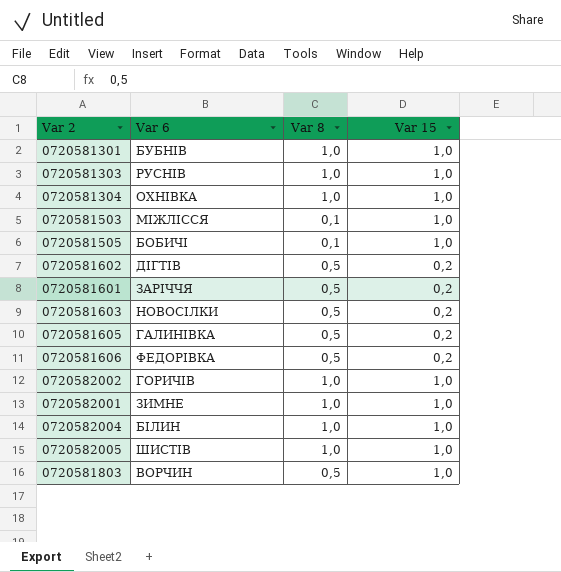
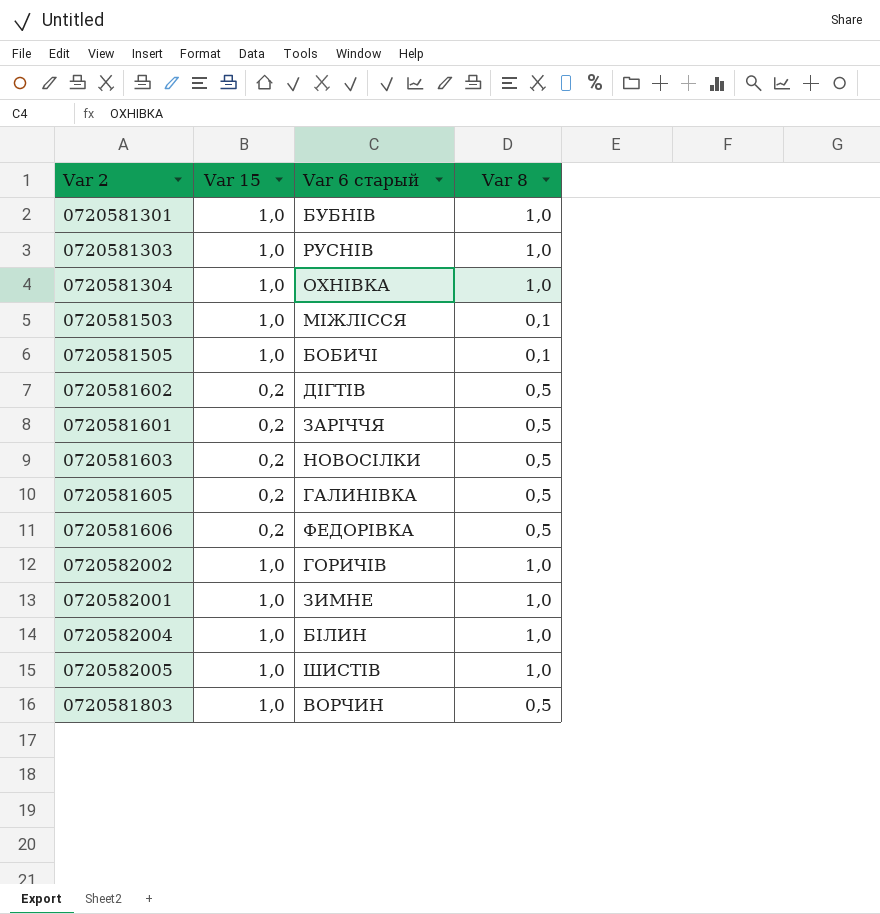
column Var 15 | position: 4 -> 2
column name: Var 6 -> Var 6 старый

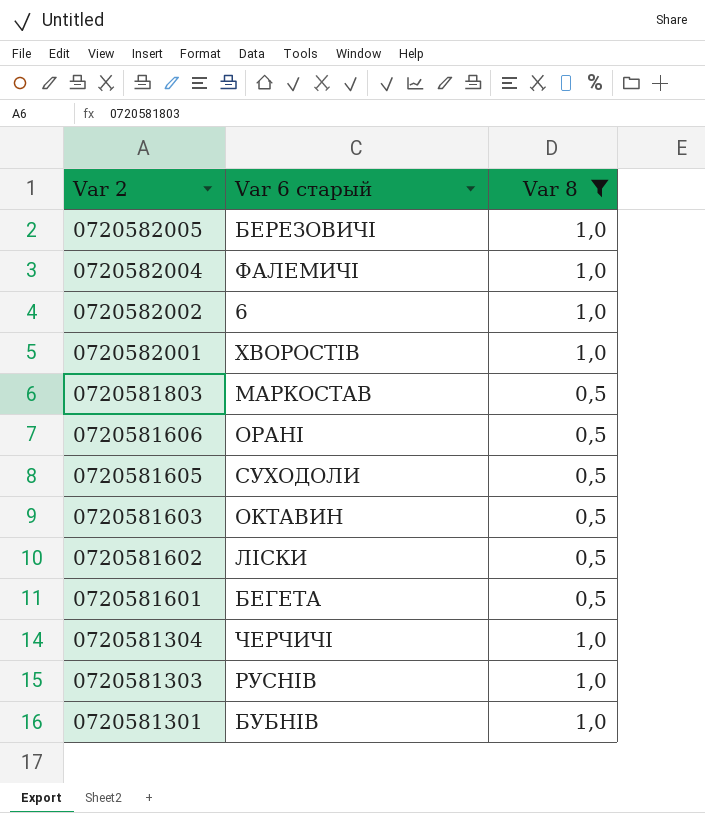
filter: none -> Var 8 != 0,1
row order: none -> Var 2 descending
column Var 15 | position: 2 -> none
0720582005 | Var 6 старый: ШИСТІВ -> БЕРЕЗОВИЧІ
0720582004 | Var 6 старый: БІЛИН -> ФАЛЕМИЧІ
0720582002 | Var 6 старый: ГОРИЧІВ -> 6
0720582001 | Var 6 старый: ЗИМНЕ -> ХВОРОСТІВ
0720581803 | Var 6 старый: ВОРЧИН -> МАРКОСТАВ
0720581606 | Var 6 старый: ФЕДОРІВКА -> ОРАНІ
0720581605 | Var 6 старый: ГАЛИНІВКА -> СУХОДОЛИ
0720581603 | Var 6 старый: НОВОСІЛКИ -> ОКТАВИН
0720581602 | Var 6 старый: ДІГТІВ -> ЛІСКИ
0720581601 | Var 6 старый: ЗАРІЧЧЯ -> БЕГЕТА
0720581304 | Var 6 старый: ОХНІВКА -> ЧЕРЧИЧІ

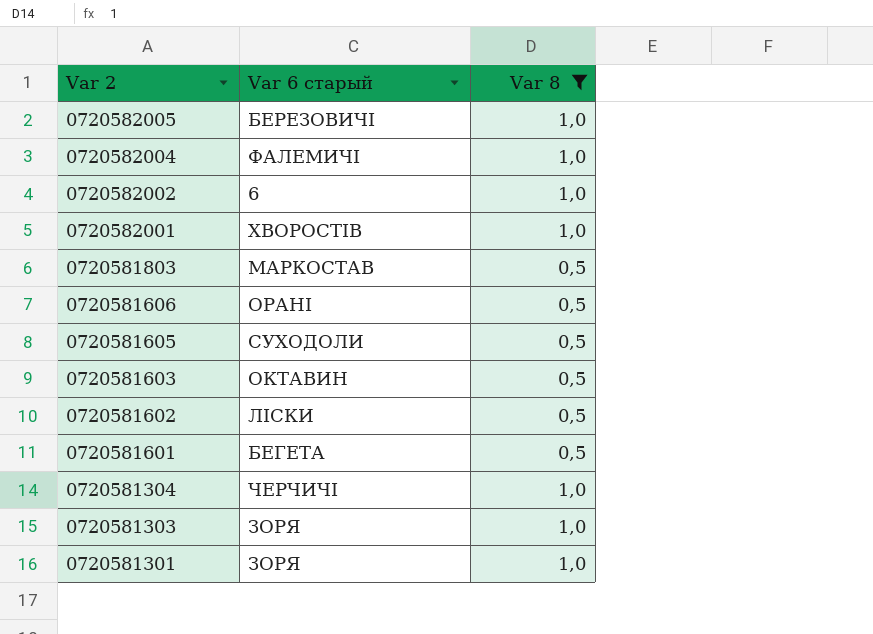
0720581303 | Var 6 старый: РУСНІВ -> ЗОРЯ
0720581301 | Var 6 старый: БУБНІВ -> ЗОРЯ

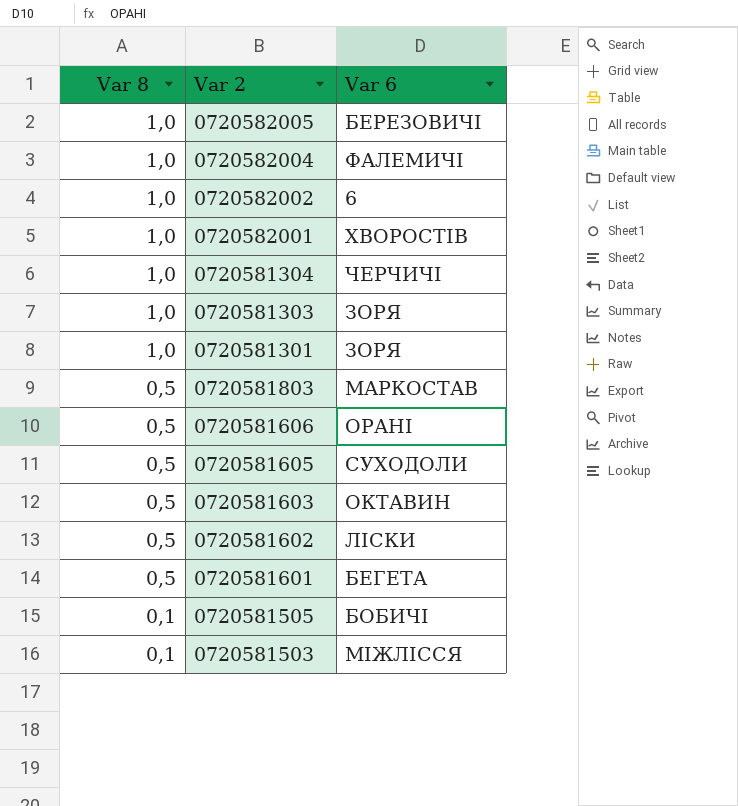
filter: Var 8 != 0,1 -> none
row order: Var 2 descending -> Var 8 descending
column Var 8 | position: 3 -> 1
column name: Var 6 старый -> Var 6

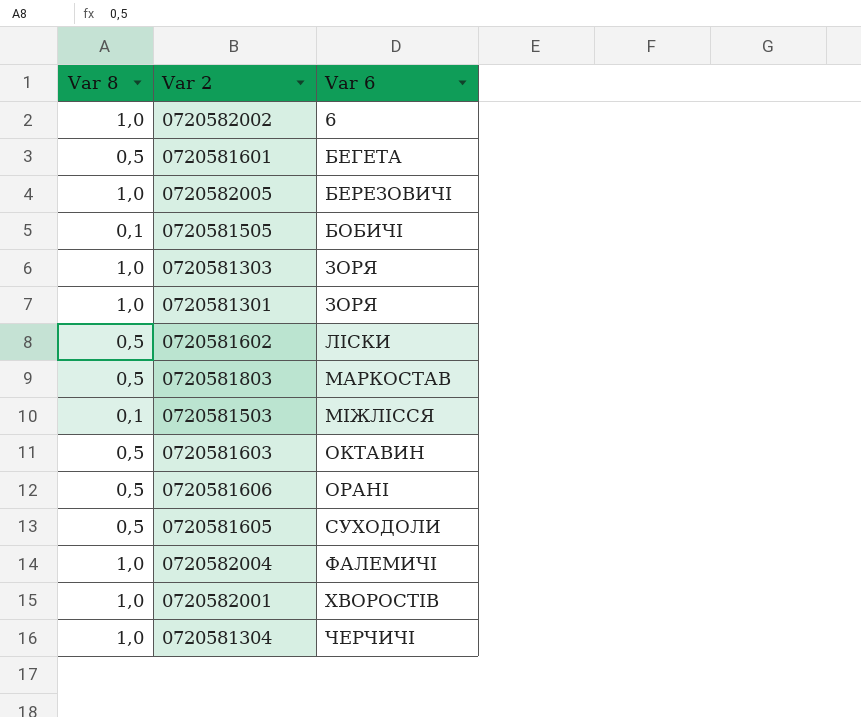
row order: Var 8 descending -> Var 6 ascending

